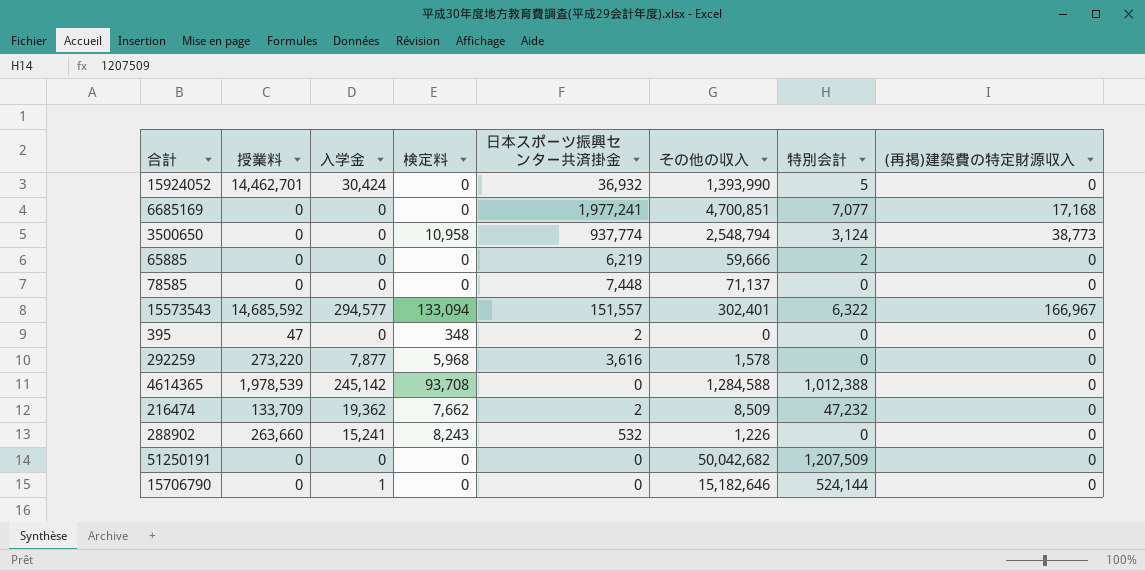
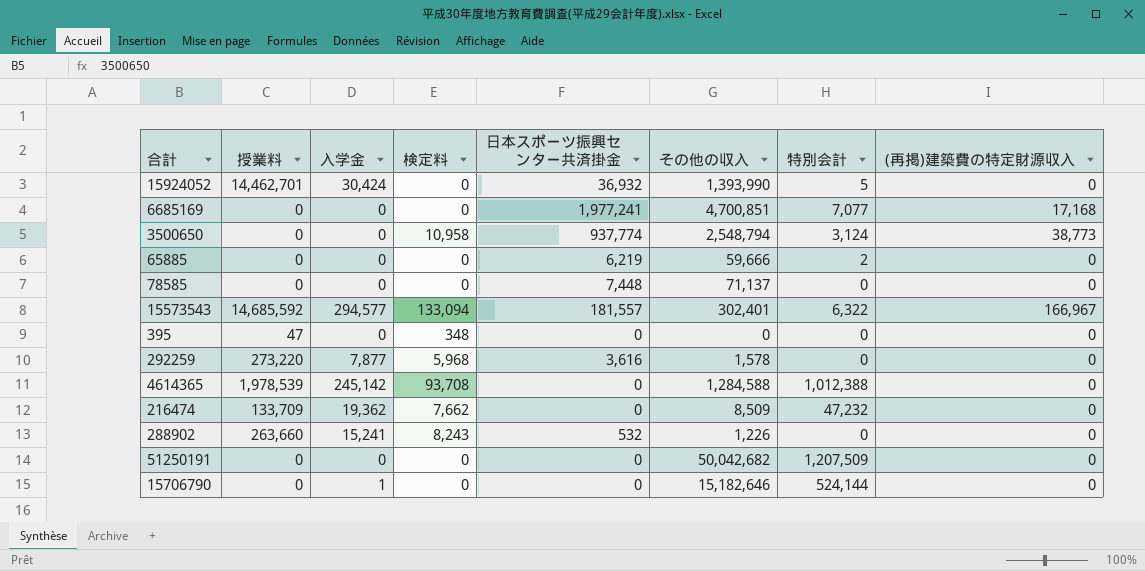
15573543 | 日本スポーツ振興センター共済掛金: 151,557 -> 181,557
395 | 日本スポーツ振興センター共済掛金: 2 -> 0
216474 | 日本スポーツ振興センター共済掛金: 2 -> 0

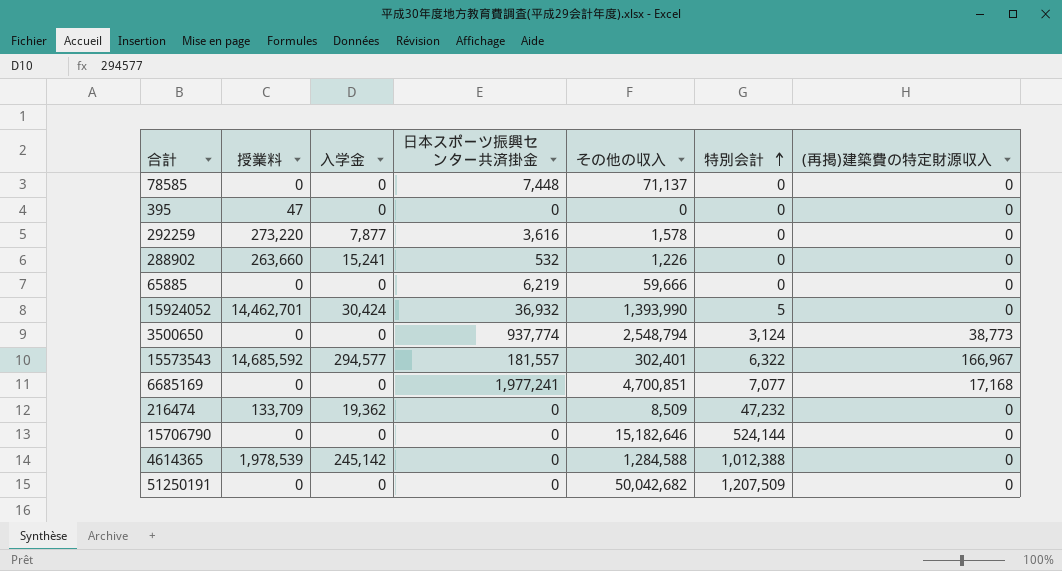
row order: none -> 特別会計 ascending
column 検定料 | position: 4 -> none
65885 | 特別会計: 2 -> 0
15706790 | 入学金: 1 -> 0

